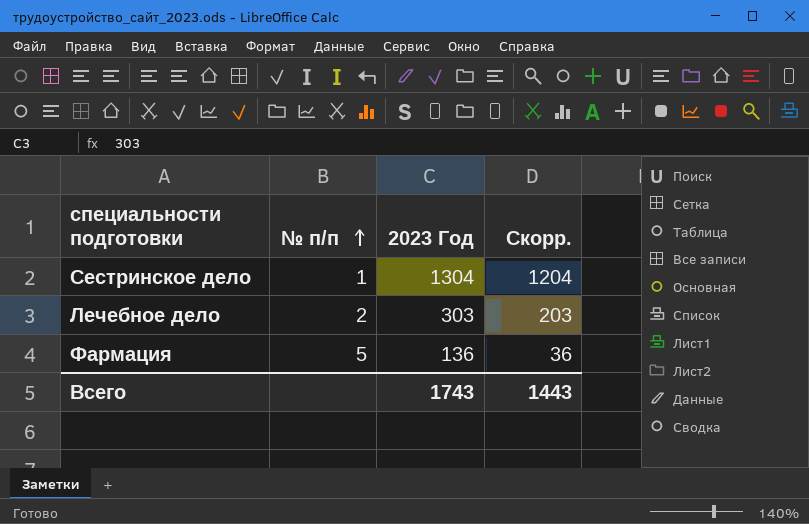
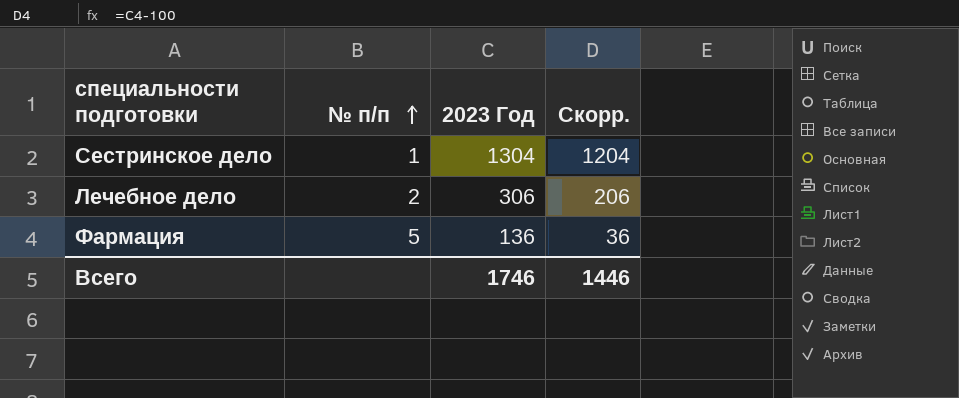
Лечебное дело | 2023 Год: 303 -> 306
Лечебное дело | Скорр.: 203 -> 206
Всего | 2023 Год: 1743 -> 1746
Всего | Скорр.: 1443 -> 1446

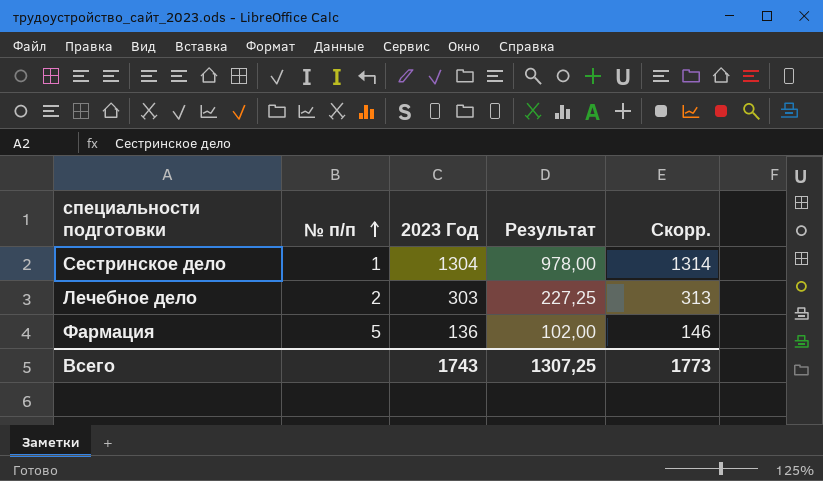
column Результат | formula: none -> [2023 Год] * 0,75
column Скорр. | formula: [2023 Год] - 100 -> [2023 Год] + 10
Лечебное дело | 2023 Год: 306 -> 303
Всего | 2023 Год: 1746 -> 1743
Всего | Скорр.: 1446 -> 1773

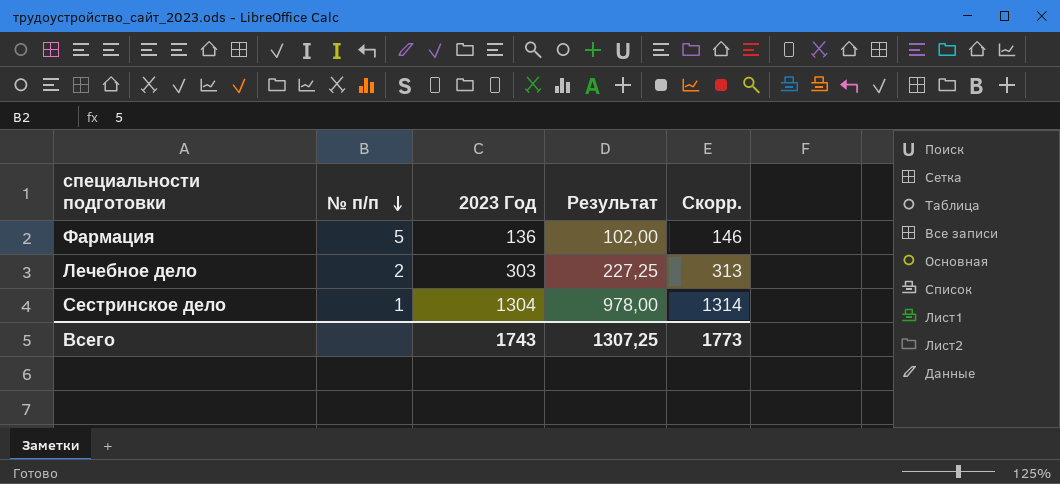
row order: № п/п ascending -> № п/п descending

